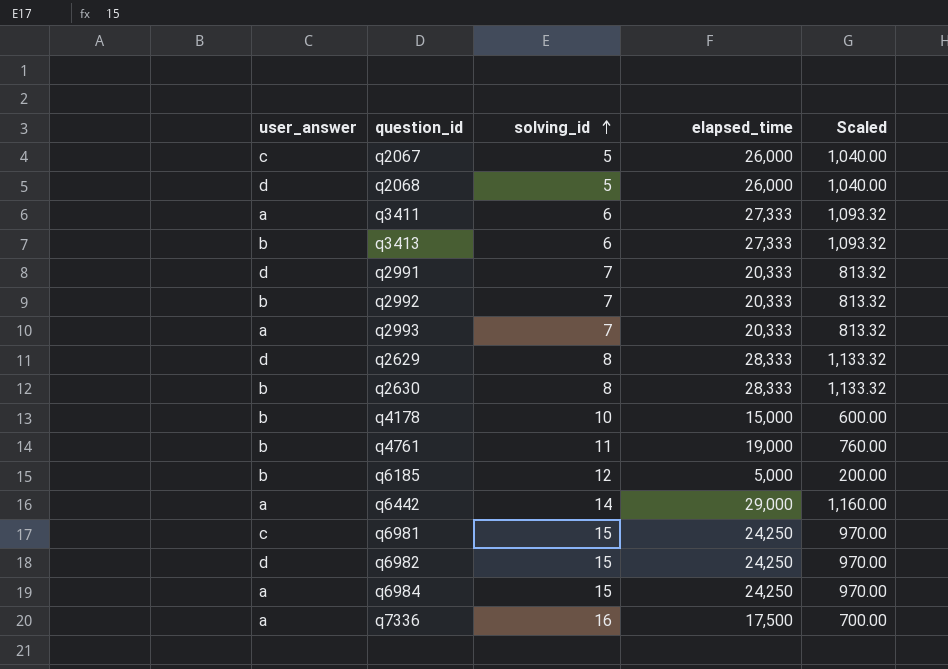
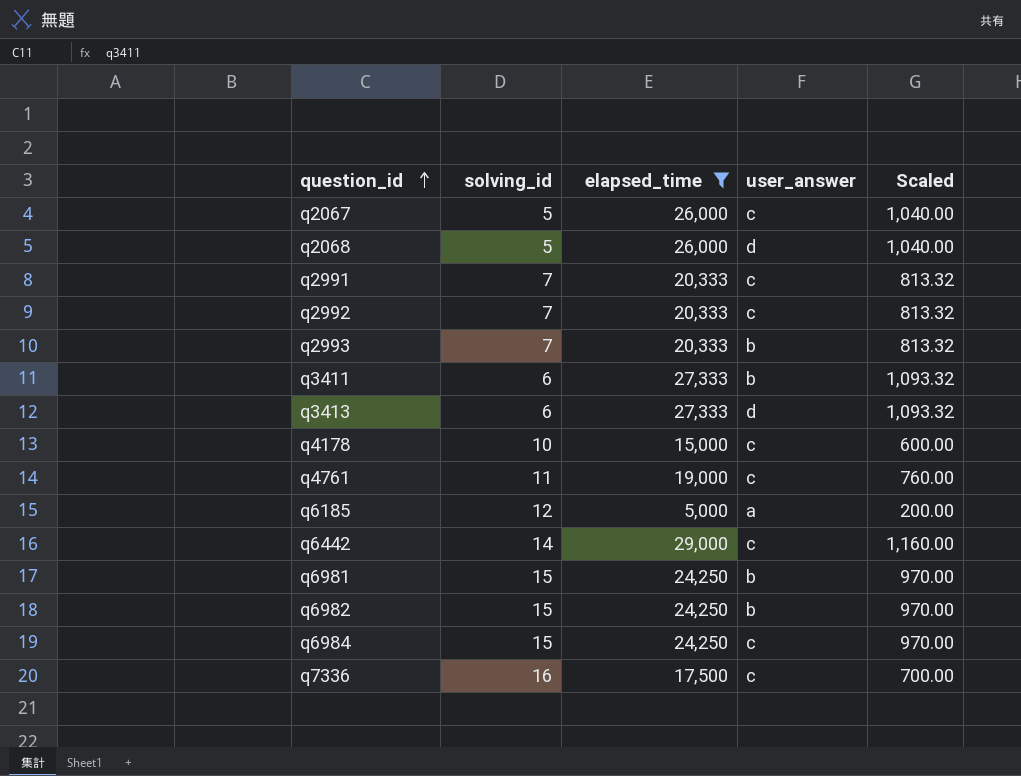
filter: none -> elapsed_time != 28,333
row order: solving_id ascending -> question_id ascending
column user_answer | position: 1 -> 4
q2991 | user_answer: d -> c
q2992 | user_answer: b -> c
q2993 | user_answer: a -> b
q3411 | user_answer: a -> b
q3413 | user_answer: b -> d
q4178 | user_answer: b -> c
q4761 | user_answer: b -> c
q6185 | user_answer: b -> a
q6442 | user_answer: a -> c
q6981 | user_answer: c -> b
q6982 | user_answer: d -> b
q6984 | user_answer: a -> c
q7336 | user_answer: a -> c

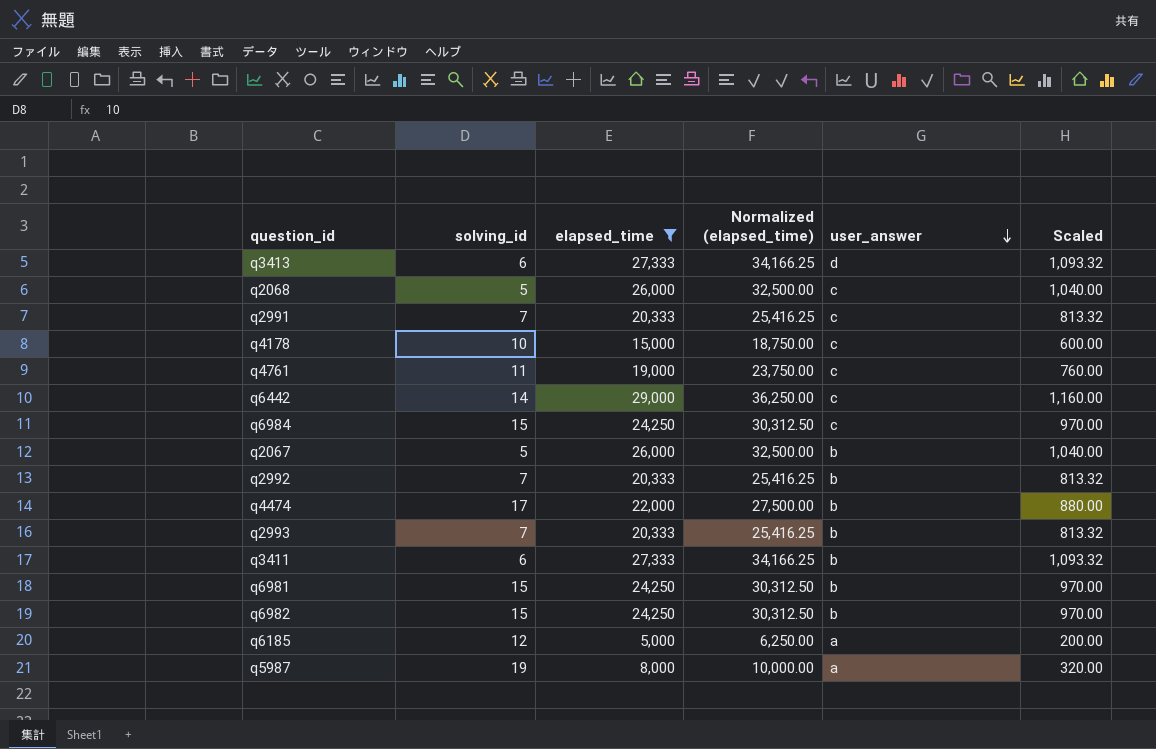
row order: question_id ascending -> user_answer descending
column Normalized (elapsed_time) | formula: none -> [elapsed_time] * 1.25
row q7336: 16 | 17,500 | c | 700.00 -> none
q2068 | user_answer: d -> c
q2067 | user_answer: c -> b
q2992 | user_answer: c -> b
row q4474: none -> 17 | 22,000 | 27,500.00 | b | 880.00
row q5987: none -> 19 | 8,000 | 10,000.00 | a | 320.00

